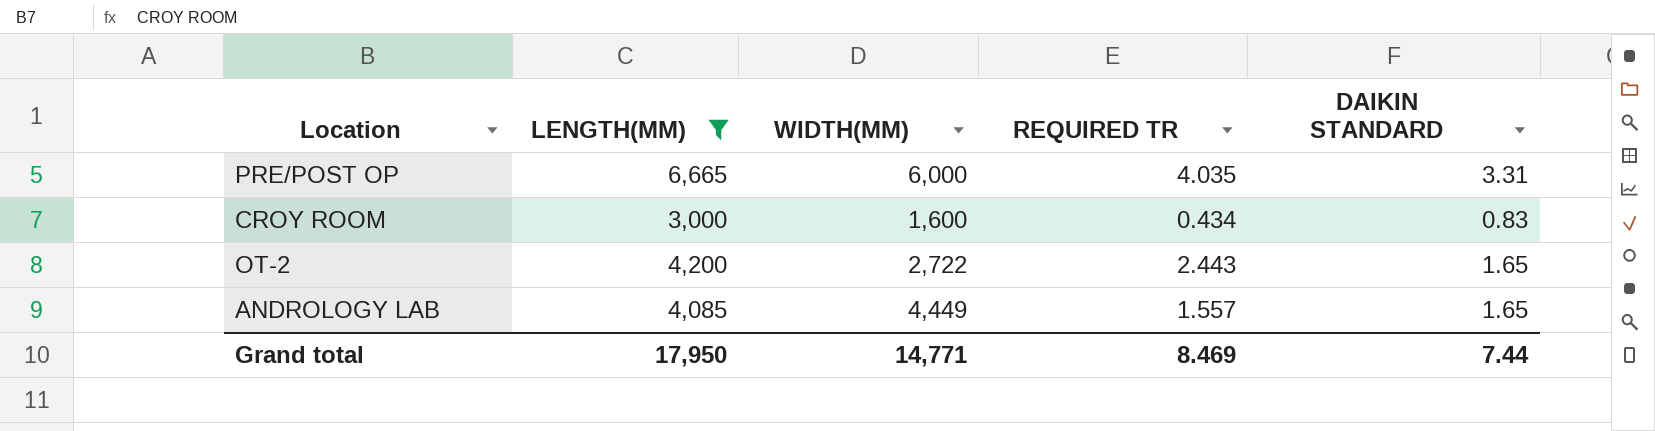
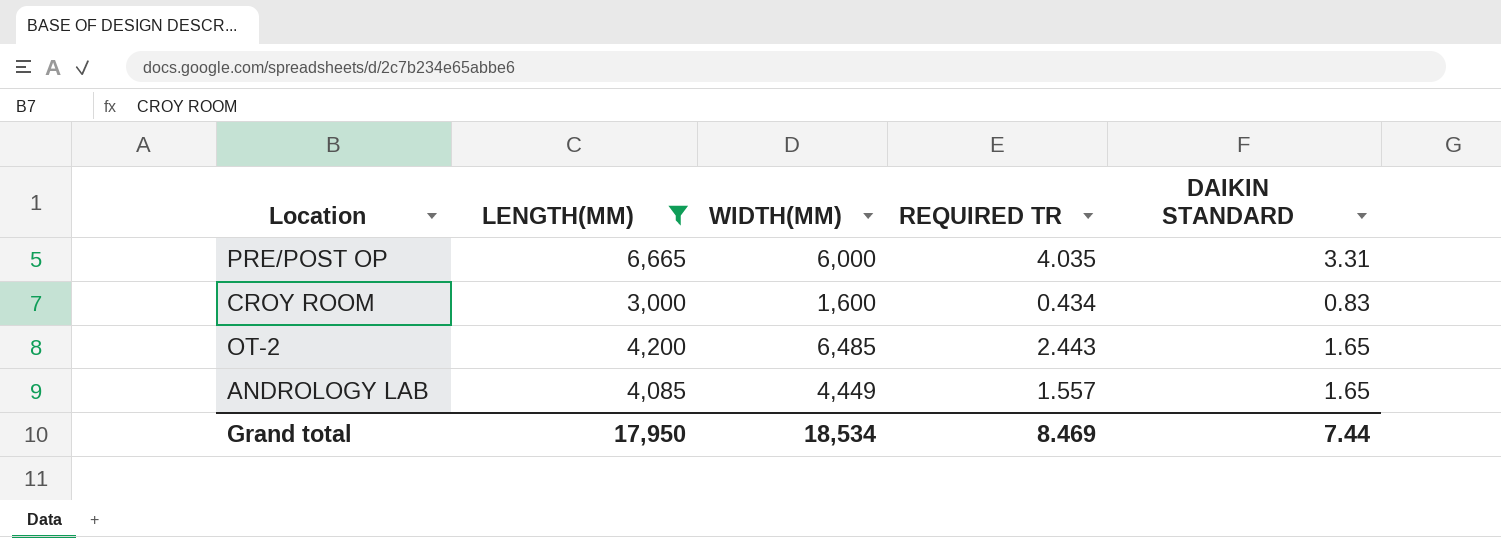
OT-2 | WIDTH(MM): 2,722 -> 6,485
Grand total | WIDTH(MM): 14,771 -> 18,534

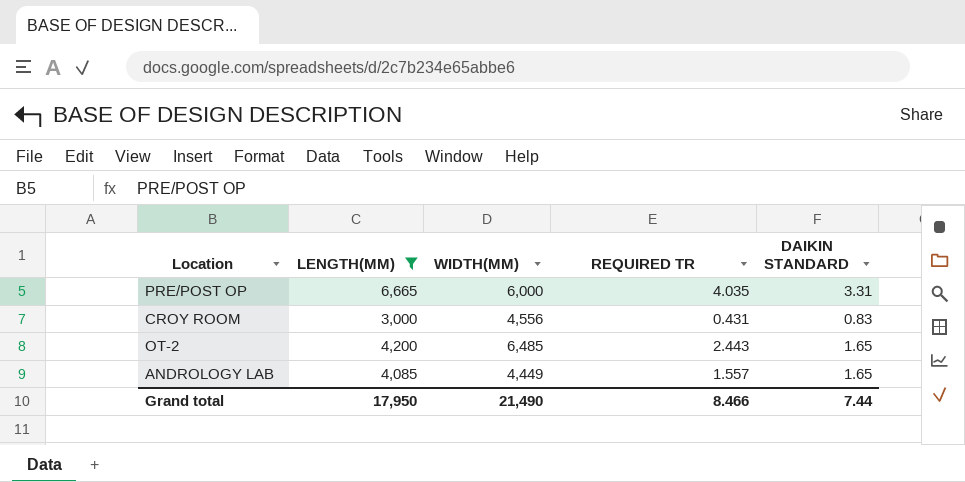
CROY ROOM | WIDTH(MM): 1,600 -> 4,556
CROY ROOM | REQUIRED TR: 0.434 -> 0.431
Grand total | WIDTH(MM): 18,534 -> 21,490
Grand total | REQUIRED TR: 8.469 -> 8.466

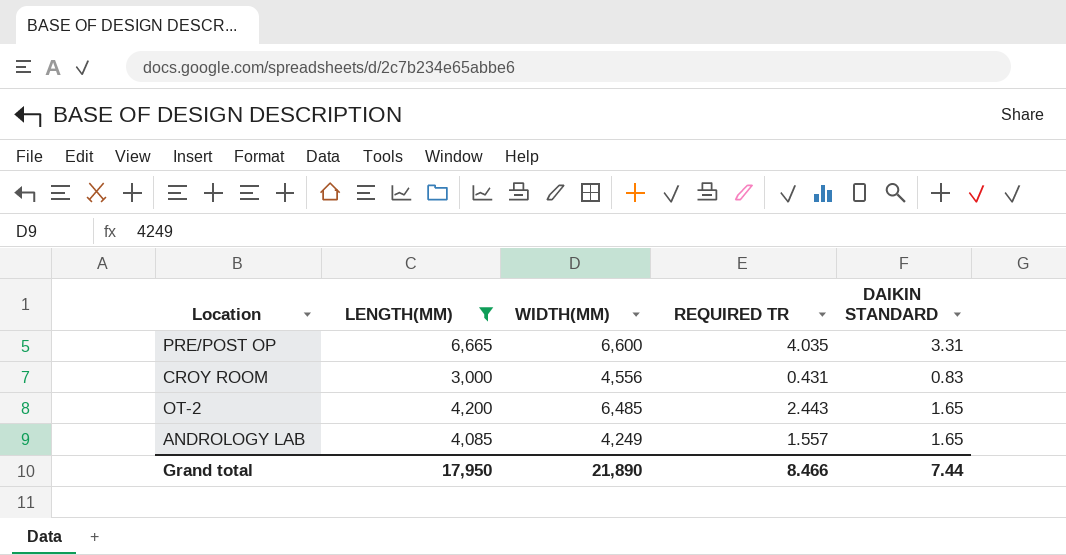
PRE/POST OP | WIDTH(MM): 6,000 -> 6,600
ANDROLOGY LAB | WIDTH(MM): 4,449 -> 4,249
Grand total | WIDTH(MM): 21,490 -> 21,890

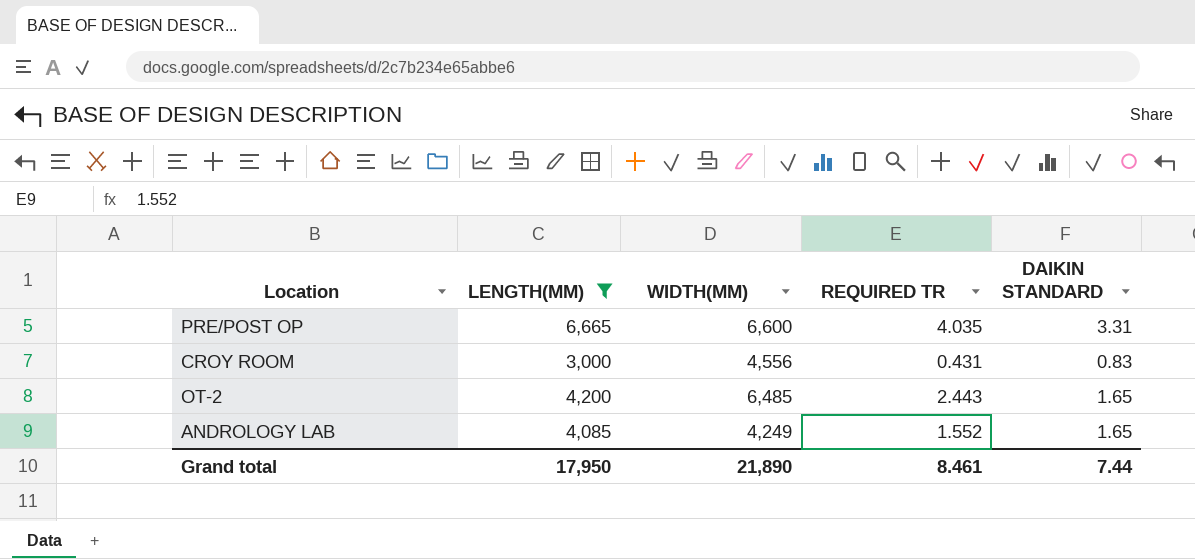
ANDROLOGY LAB | REQUIRED TR: 1.557 -> 1.552
Grand total | REQUIRED TR: 8.466 -> 8.461

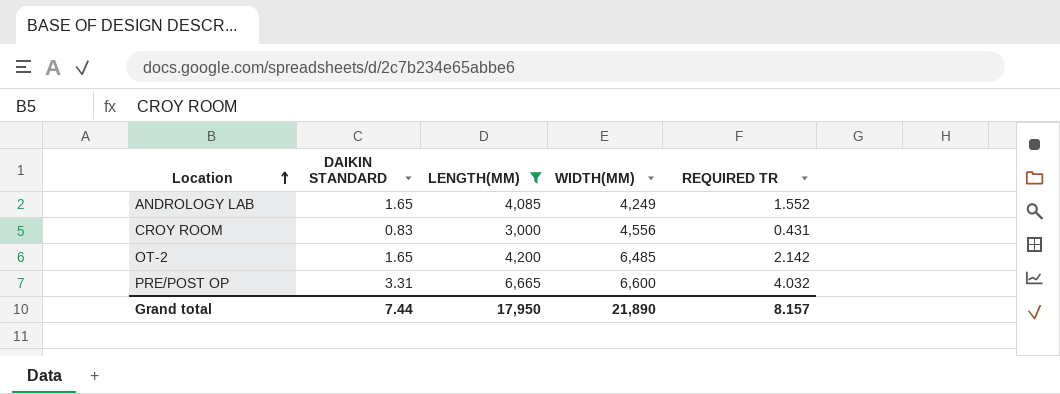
row order: none -> Location ascending
column DAIKIN STANDARD | position: 5 -> 2
OT-2 | REQUIRED TR: 2.443 -> 2.142
PRE/POST OP | REQUIRED TR: 4.035 -> 4.032
Grand total | REQUIRED TR: 8.461 -> 8.157

